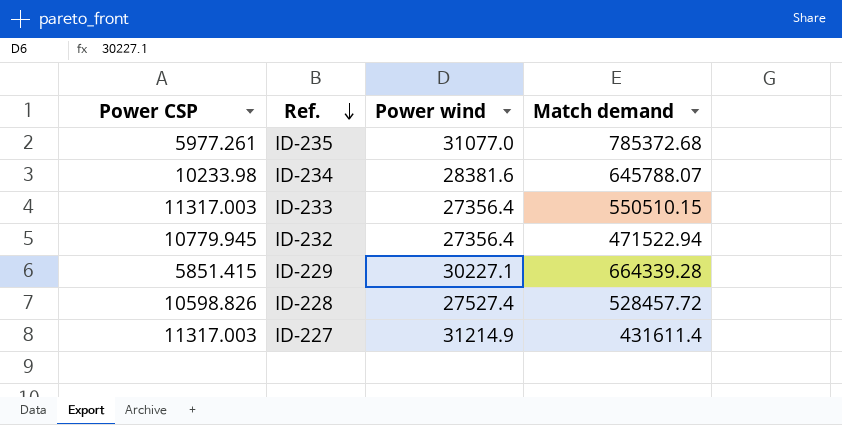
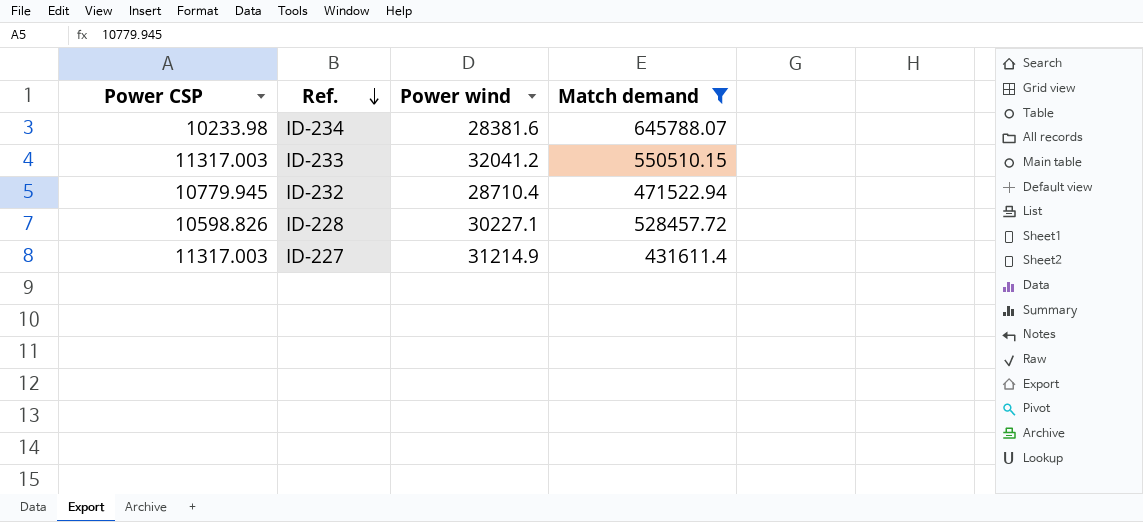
filter: none -> Match demand <= 645788.07
ID-233 | Power wind: 27356.4 -> 32041.2
ID-232 | Power wind: 27356.4 -> 28710.4
ID-228 | Power wind: 27527.4 -> 30227.1

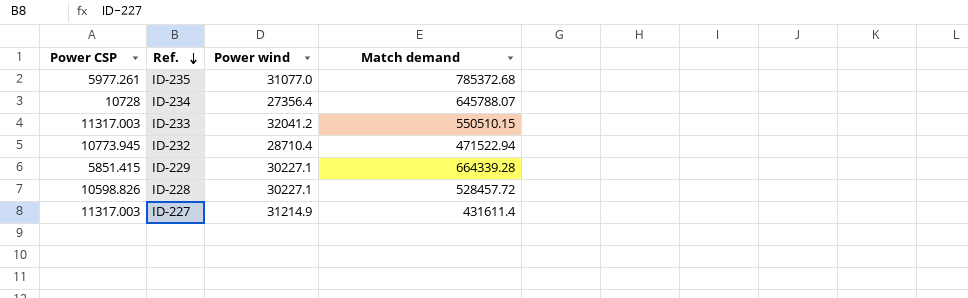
filter: Match demand <= 645788.07 -> none
ID-234 | Power CSP: 10233.98 -> 10728
ID-234 | Power wind: 28381.6 -> 27356.4
ID-232 | Power CSP: 10779.945 -> 10773.945

